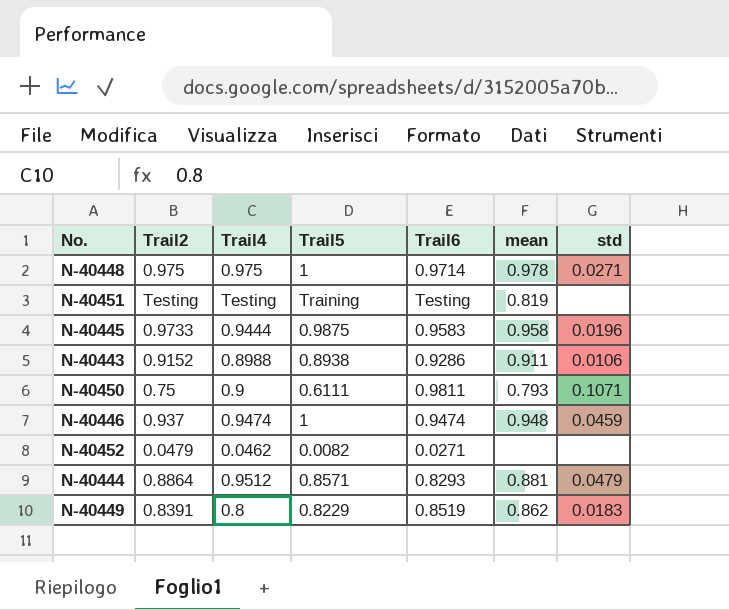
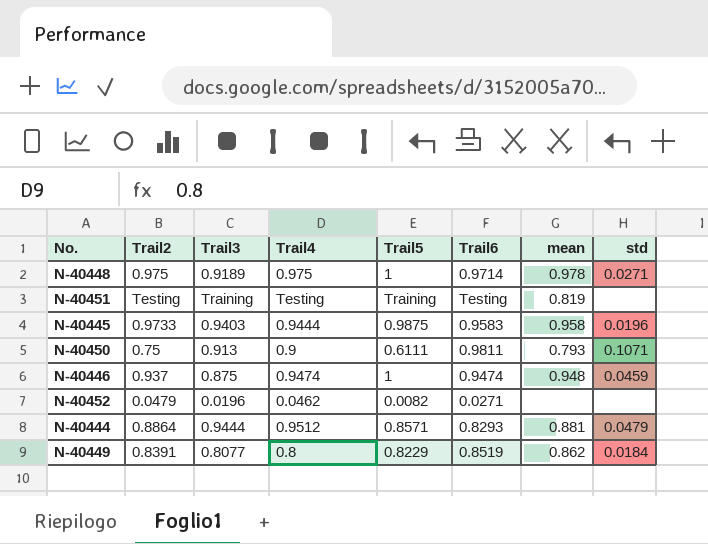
column Trail3 | position: none -> 3
row N-40443: 0.9152 | 0.8988 | 0.8938 | 0.9286 | 0.911 | 0.0106 -> none
N-40449 | std: 0.0183 -> 0.0184

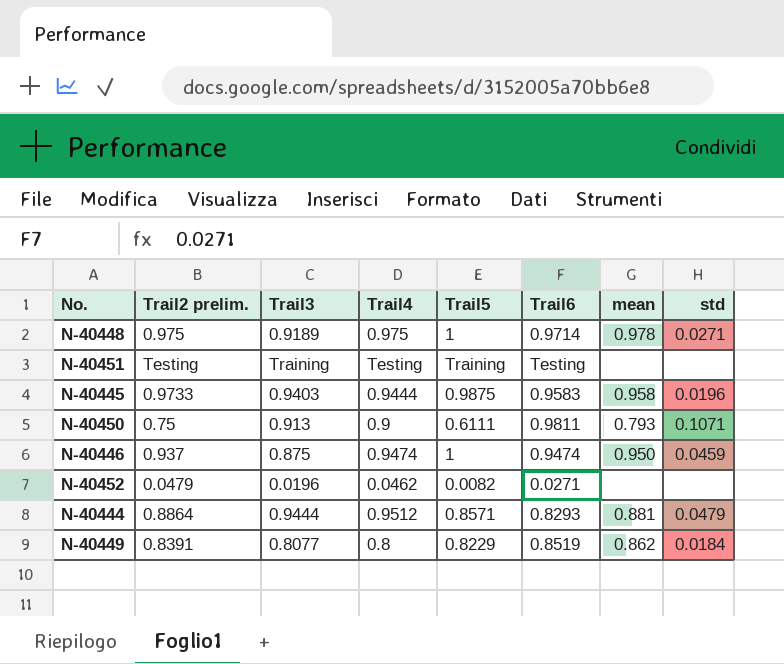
column name: Trail2 -> Trail2 prelim.
N-40451 | mean: 0.819 -> none
N-40446 | mean: 0.948 -> 0.950

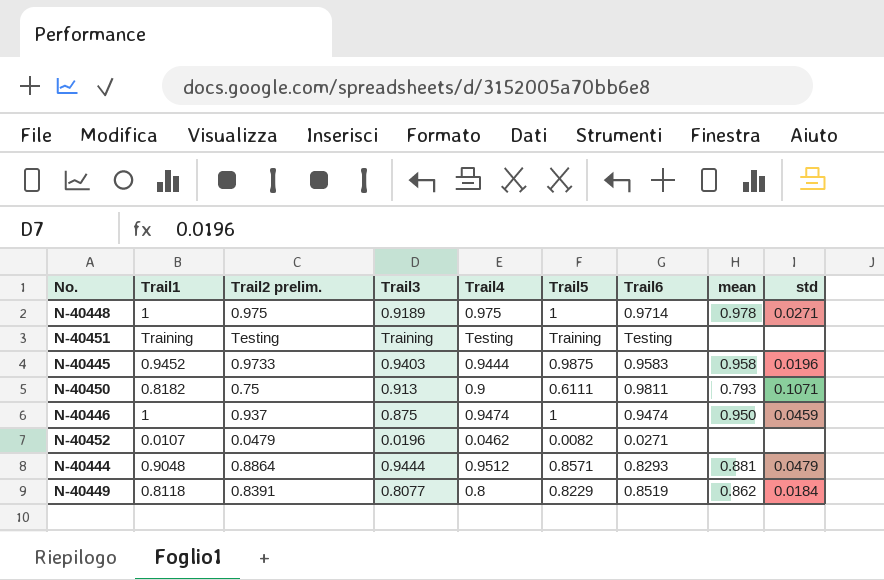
column Trail1 | position: none -> 2

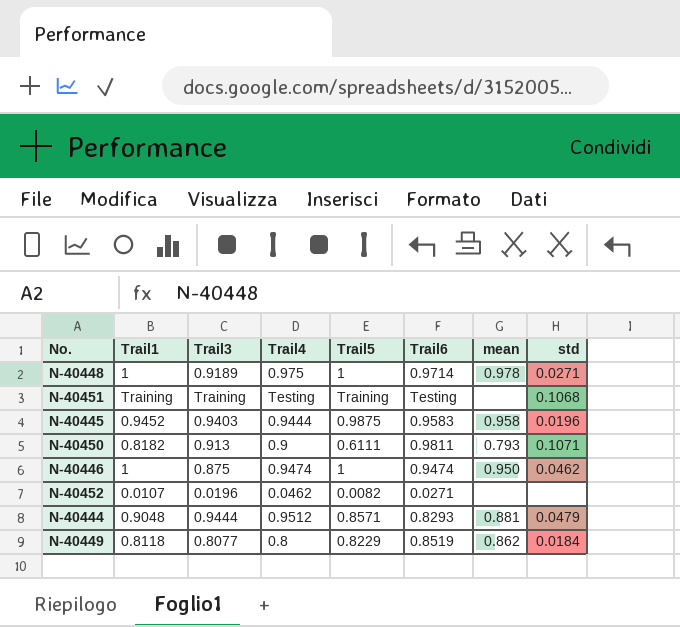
column Trail2 prelim. | position: 3 -> none
N-40451 | std: none -> 0.1068
N-40446 | std: 0.0459 -> 0.0462

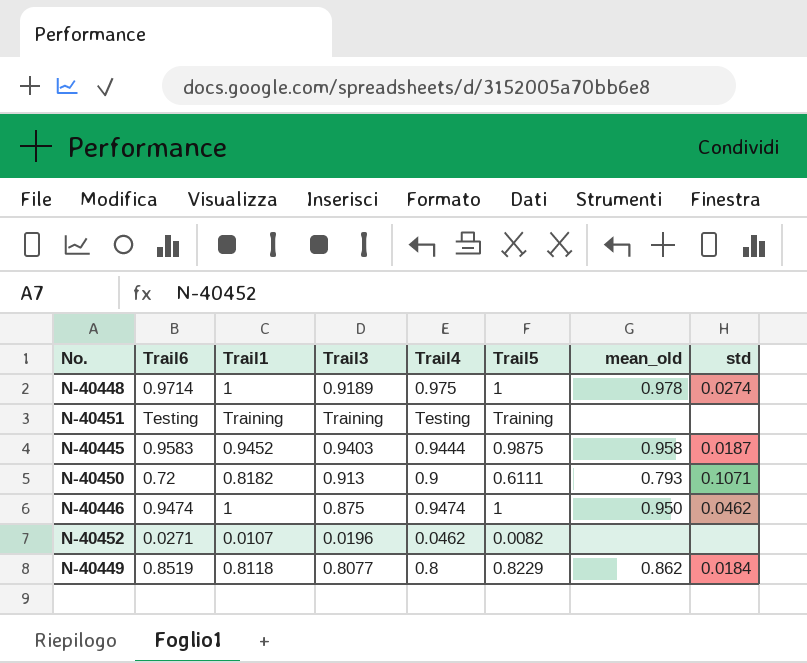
column Trail6 | position: 6 -> 2
column name: mean -> mean_old
row N-40444: 0.9048 | 0.9444 | 0.9512 | 0.8571 | 0.8293 | 0.881 | 0.0479 -> none
N-40448 | std: 0.0271 -> 0.0274
N-40451 | std: 0.1068 -> none
N-40445 | std: 0.0196 -> 0.0187
N-40450 | Trail6: 0.9811 -> 0.72

